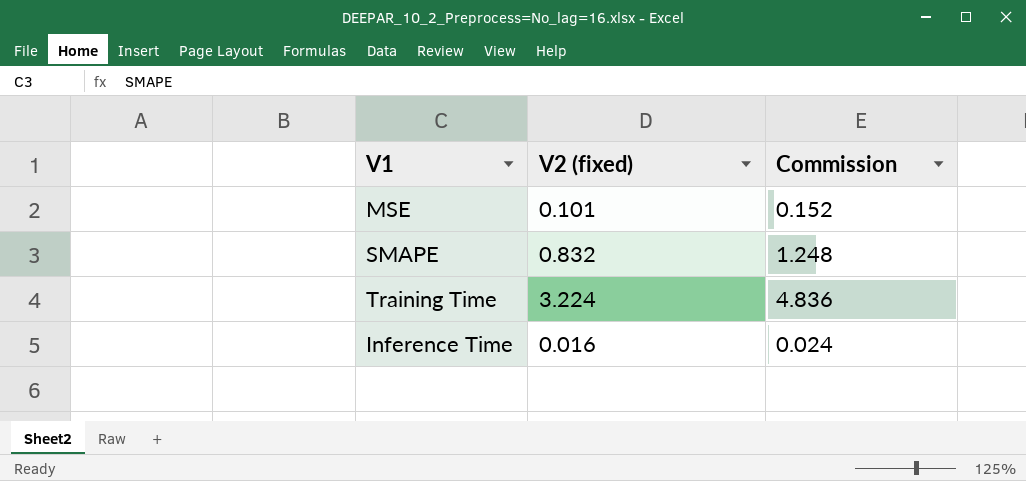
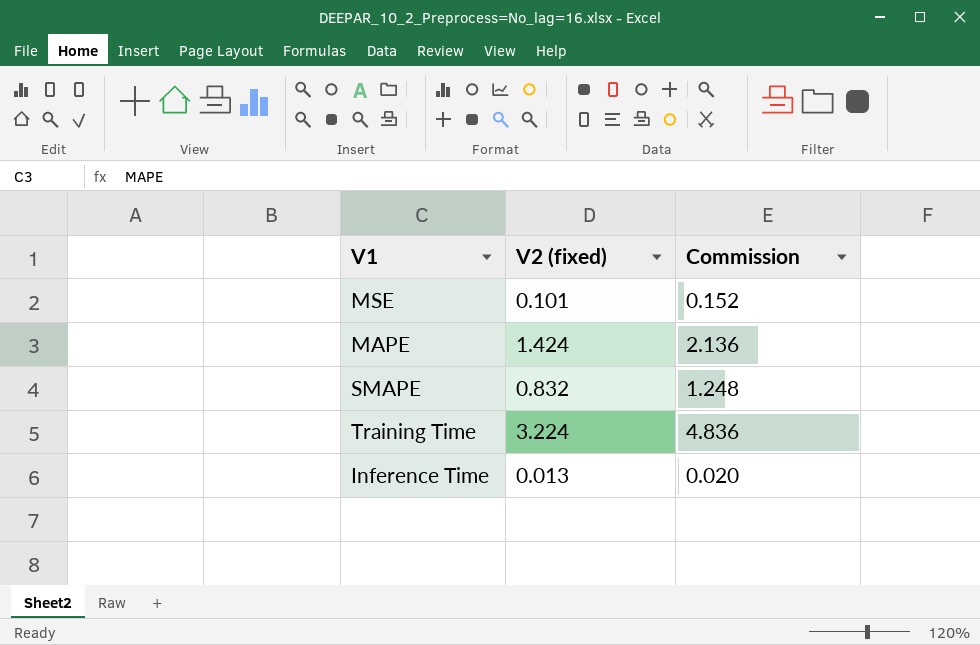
row MAPE: none -> 1.424 | 2.136
Inference Time | V2 (fixed): 0.016 -> 0.013
Inference Time | Commission: 0.024 -> 0.020

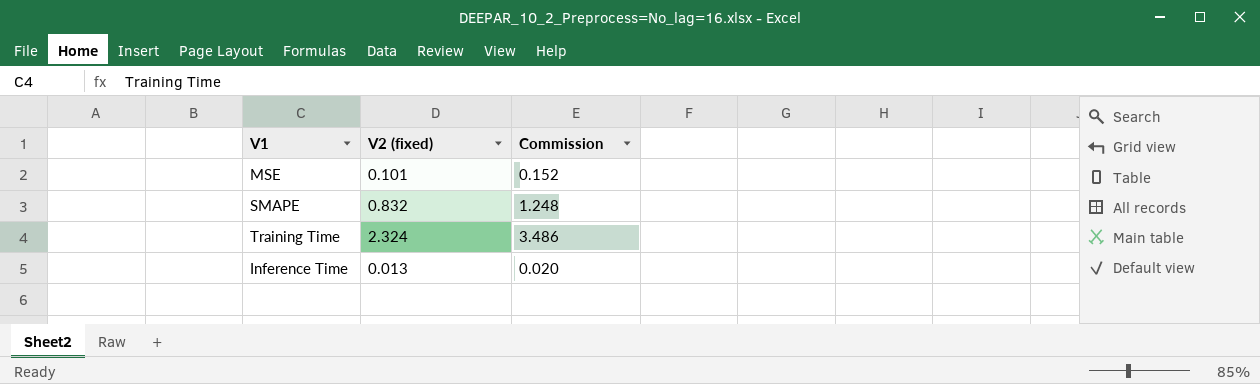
row MAPE: 1.424 | 2.136 -> none
Training Time | V2 (fixed): 3.224 -> 2.324
Training Time | Commission: 4.836 -> 3.486

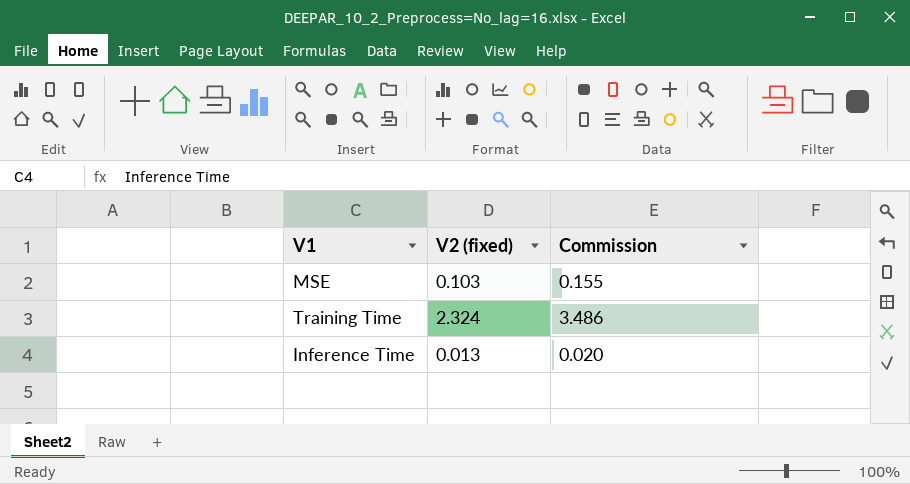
row SMAPE: 0.832 | 1.248 -> none
MSE | V2 (fixed): 0.101 -> 0.103
MSE | Commission: 0.152 -> 0.155

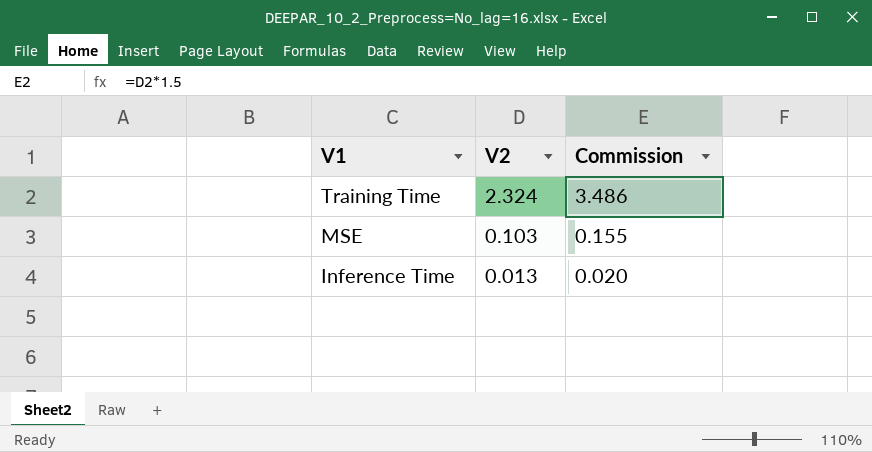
row order: none -> V1 descending
column name: V2 (fixed) -> V2

